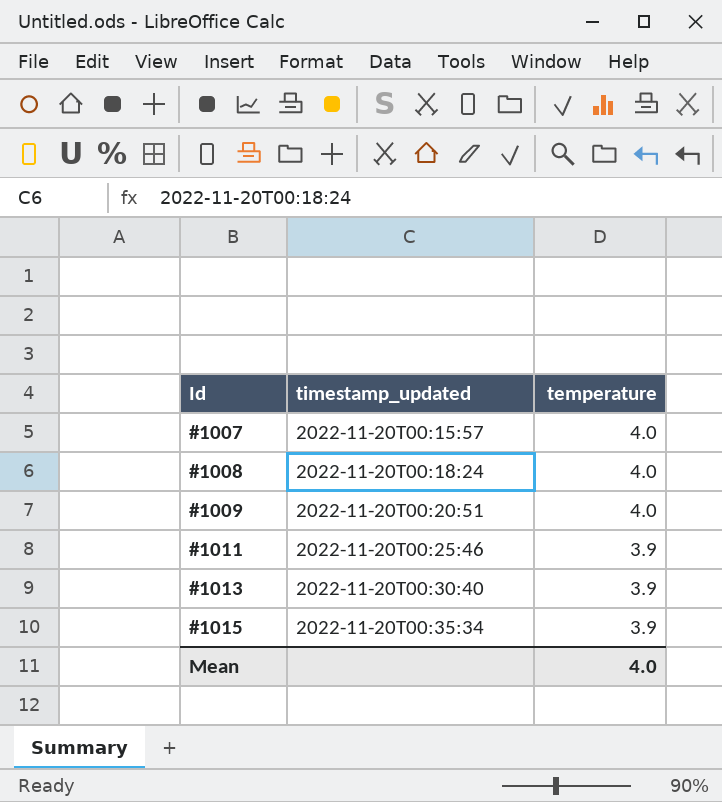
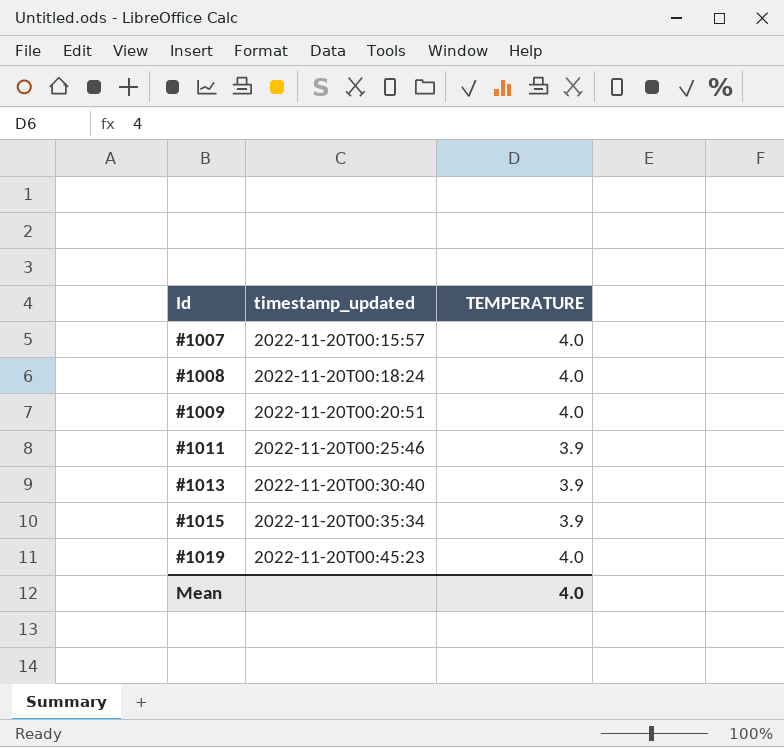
column name: temperature -> TEMPERATURE
row #1019: none -> 2022-11-20T00:45:23 | 4.0

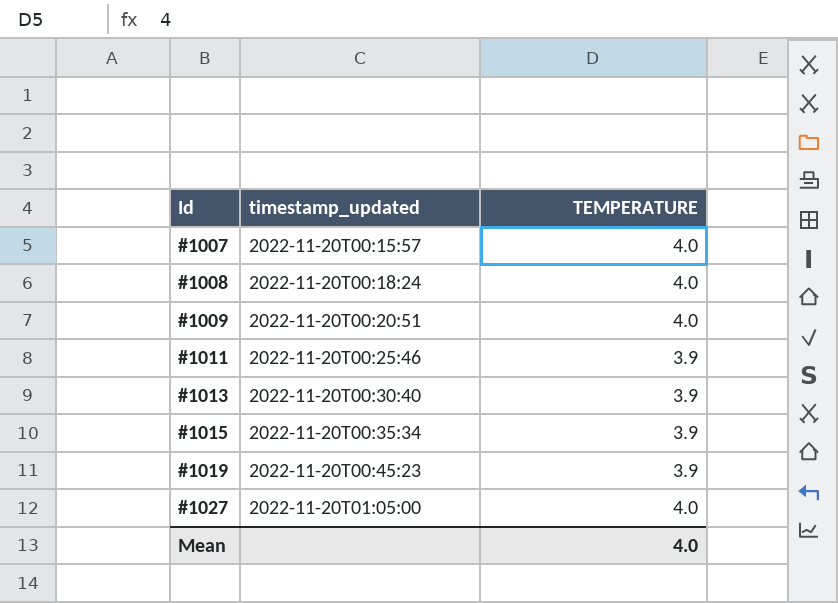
#1019 | TEMPERATURE: 4.0 -> 3.9
row #1027: none -> 2022-11-20T01:05:00 | 4.0

